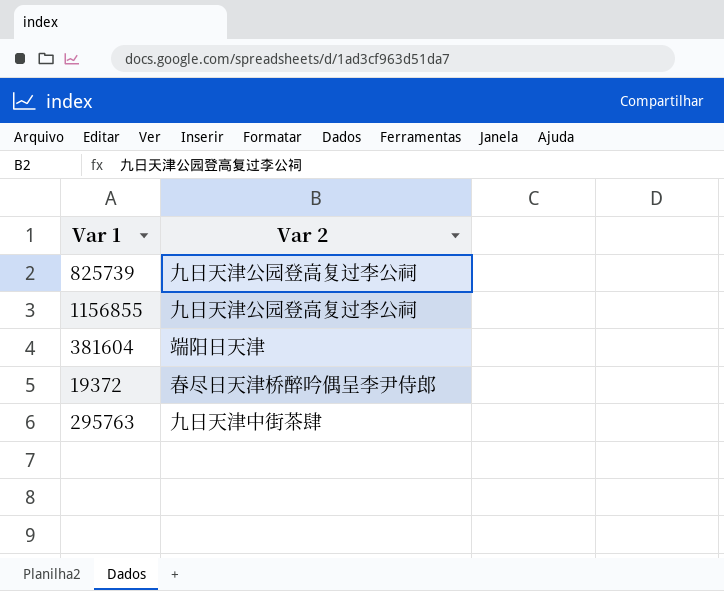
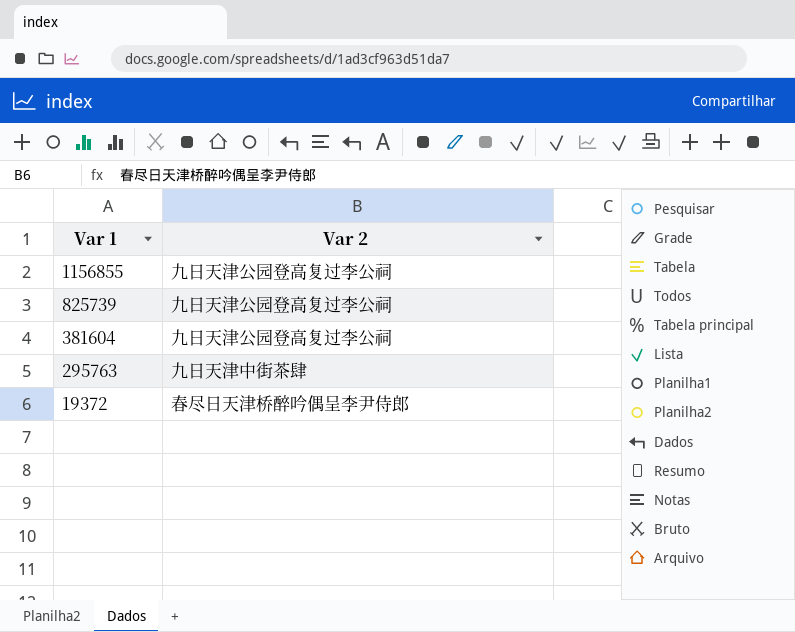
row order: none -> Var 1 descending
381604 | Var 2: 端阳日天津 -> 九日天津公园登高复过李公祠

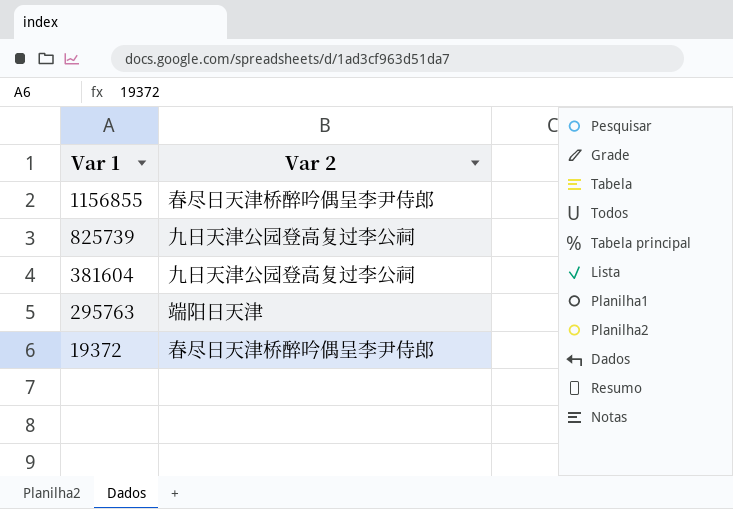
1156855 | Var 2: 九日天津公园登高复过李公祠 -> 春尽日天津桥醉吟偶呈李尹侍郎
295763 | Var 2: 九日天津中街茶肆 -> 端阳日天津

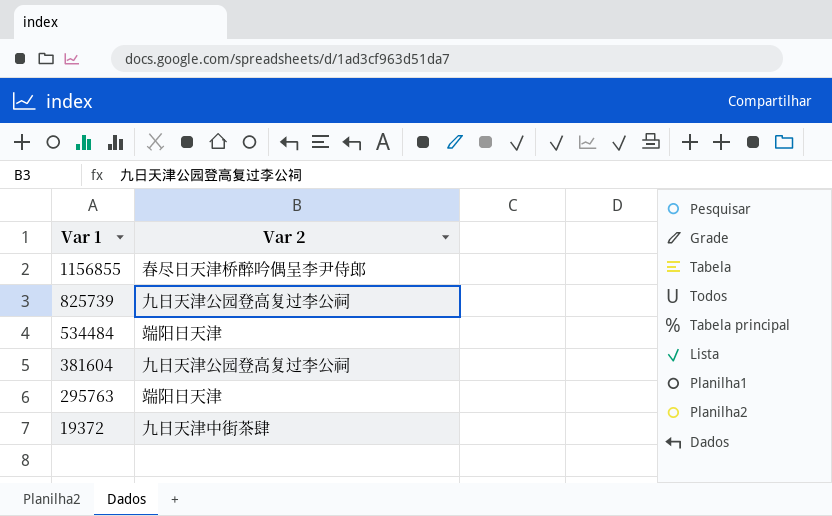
row 534484: none -> 端阳日天津
19372 | Var 2: 春尽日天津桥醉吟偶呈李尹侍郎 -> 九日天津中街茶肆

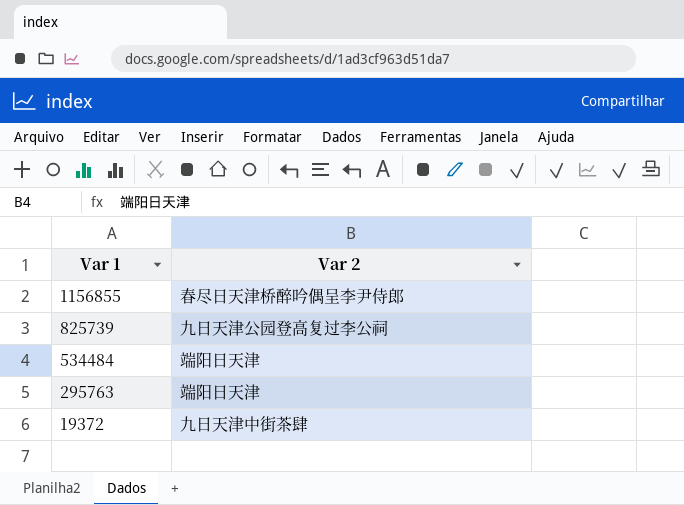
row 381604: 九日天津公园登高复过李公祠 -> none

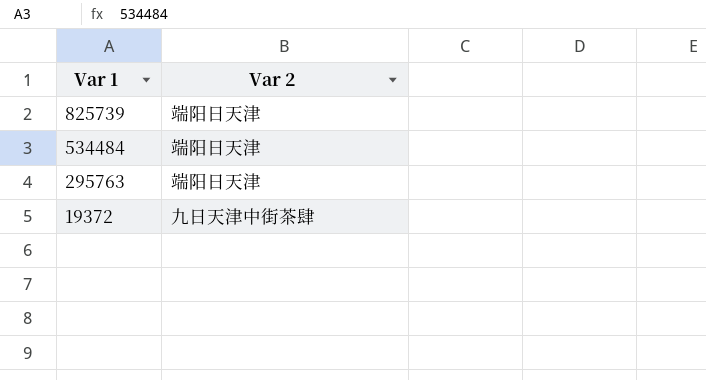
row 1156855: 春尽日天津桥醉吟偶呈李尹侍郎 -> none
825739 | Var 2: 九日天津公园登高复过李公祠 -> 端阳日天津

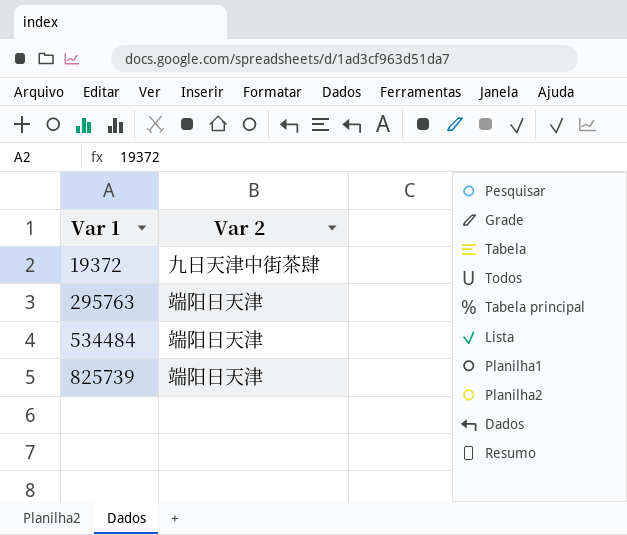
row order: Var 1 descending -> Var 1 ascending

